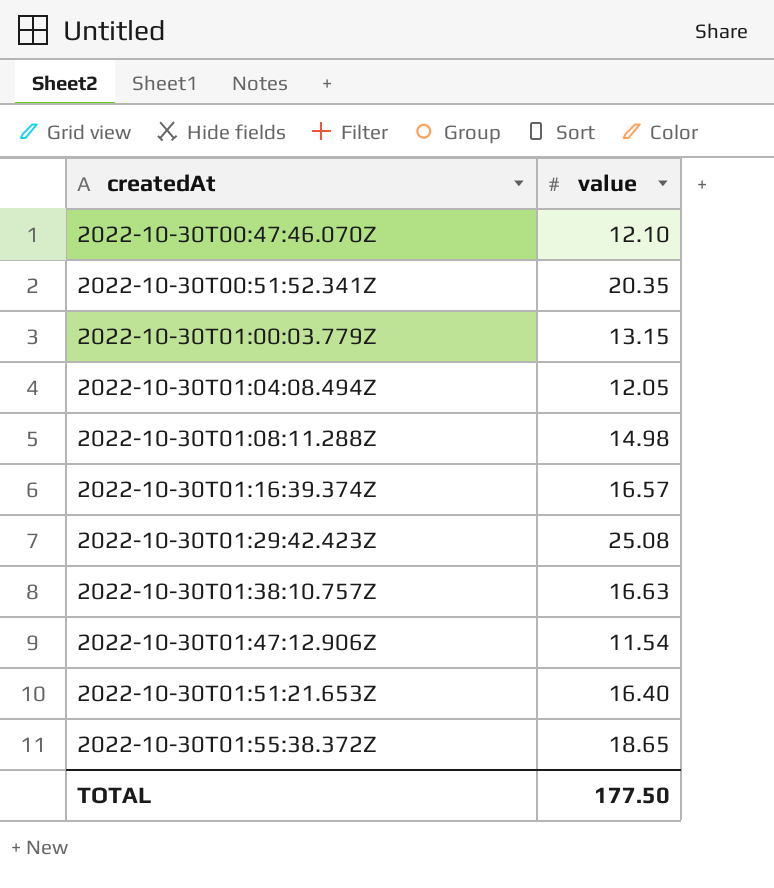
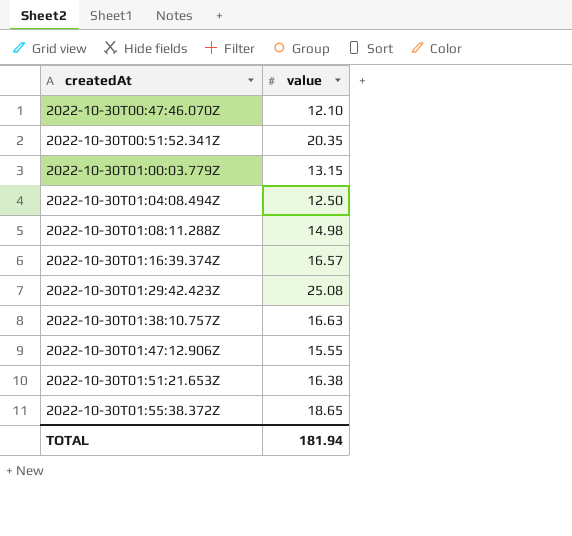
2022-10-30T01:04:08.494Z | value: 12.05 -> 12.50
2022-10-30T01:47:12.906Z | value: 11.54 -> 15.55
2022-10-30T01:51:21.653Z | value: 16.40 -> 16.38
TOTAL | value: 177.50 -> 181.94

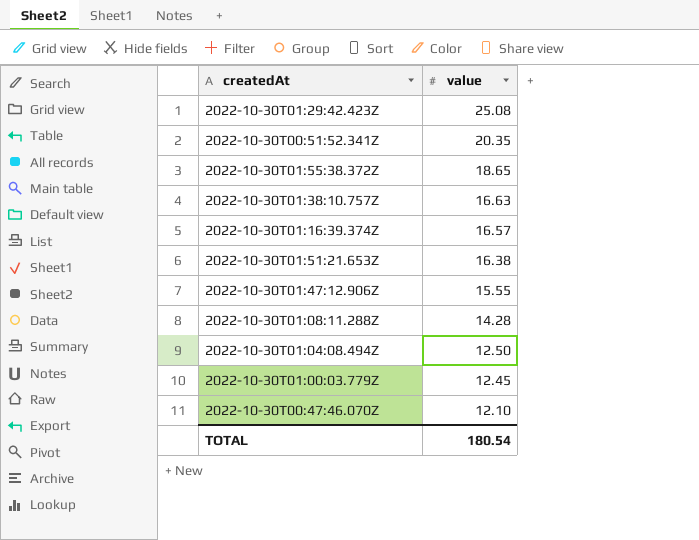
row order: createdAt ascending -> value descending
2022-10-30T01:08:11.288Z | value: 14.98 -> 14.28
2022-10-30T01:00:03.779Z | value: 13.15 -> 12.45
TOTAL | value: 181.94 -> 180.54

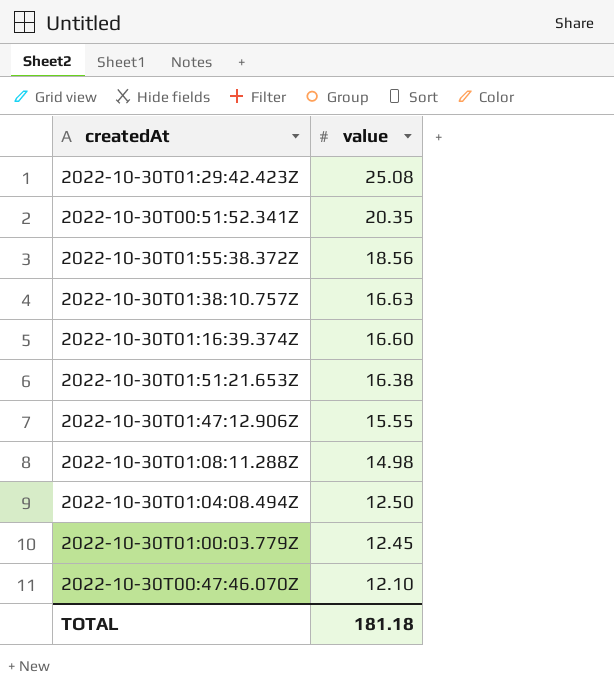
2022-10-30T01:55:38.372Z | value: 18.65 -> 18.56
2022-10-30T01:16:39.374Z | value: 16.57 -> 16.60
2022-10-30T01:08:11.288Z | value: 14.28 -> 14.98
TOTAL | value: 180.54 -> 181.18

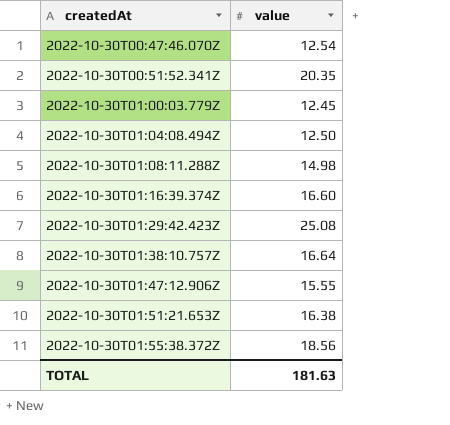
row order: value descending -> createdAt ascending
2022-10-30T00:47:46.070Z | value: 12.10 -> 12.54
2022-10-30T01:38:10.757Z | value: 16.63 -> 16.64
TOTAL | value: 181.18 -> 181.63

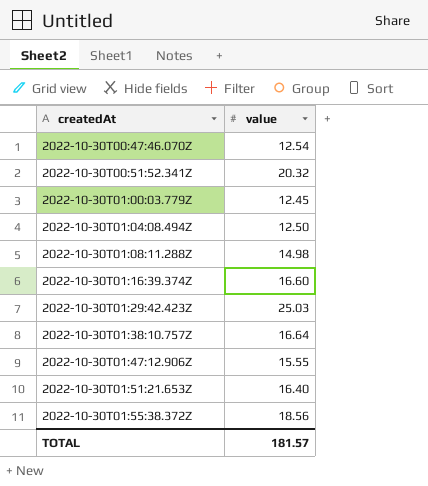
2022-10-30T00:51:52.341Z | value: 20.35 -> 20.32
2022-10-30T01:29:42.423Z | value: 25.08 -> 25.03
2022-10-30T01:51:21.653Z | value: 16.38 -> 16.40
TOTAL | value: 181.63 -> 181.57

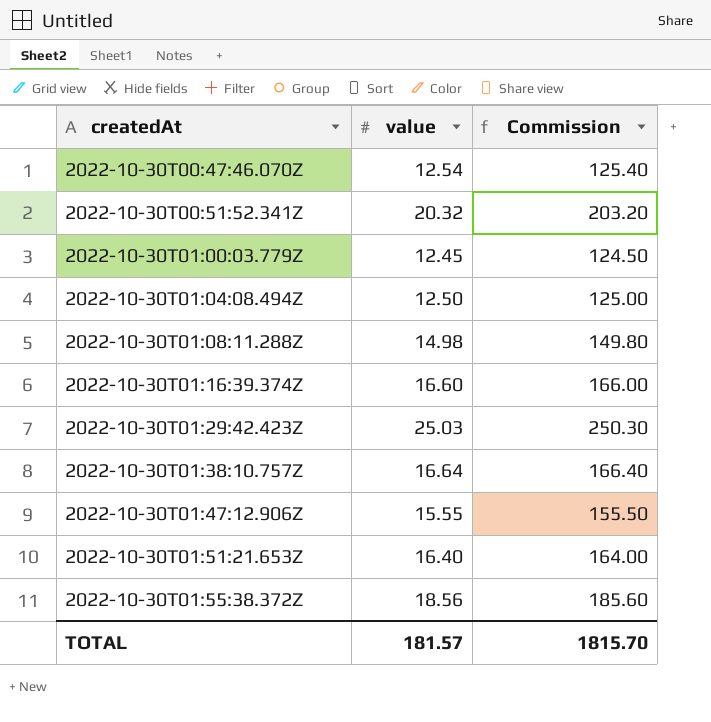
column Commission | formula: none -> [value] * 10

